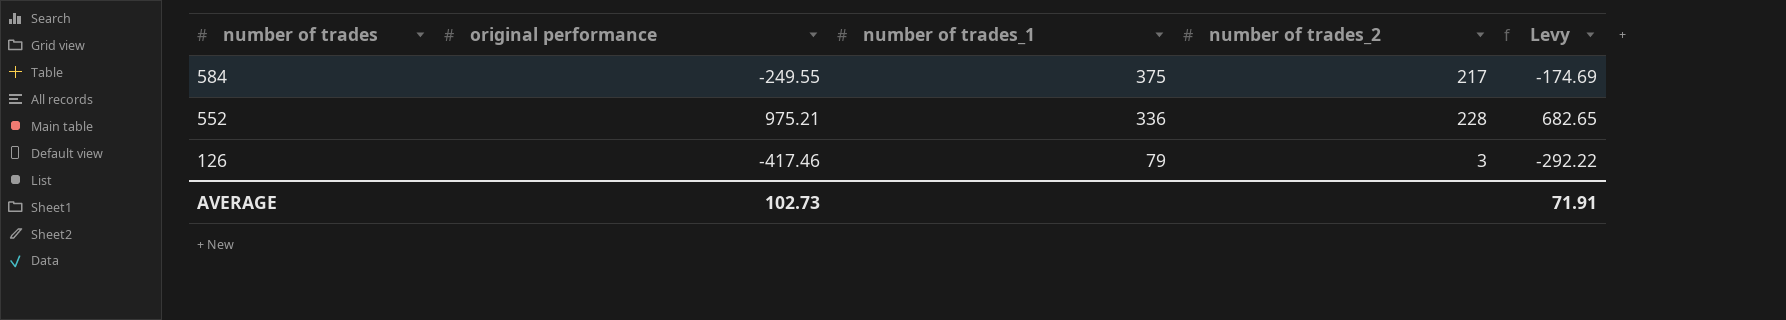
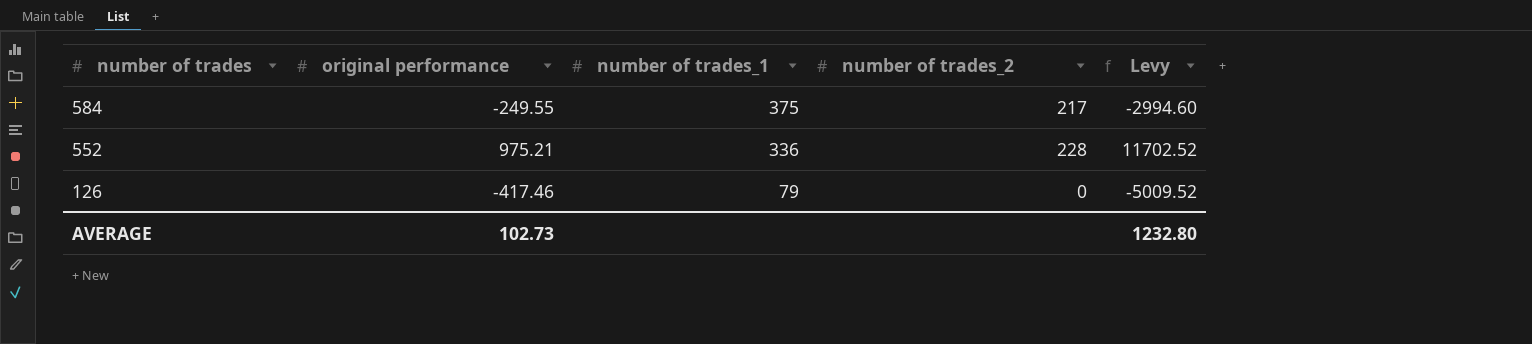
column Levy | formula: [original performance] * 0.7 -> [original performance] * 12
126 | number of trades_2: 3 -> 0
AVERAGE | Levy: 71.91 -> 1232.80

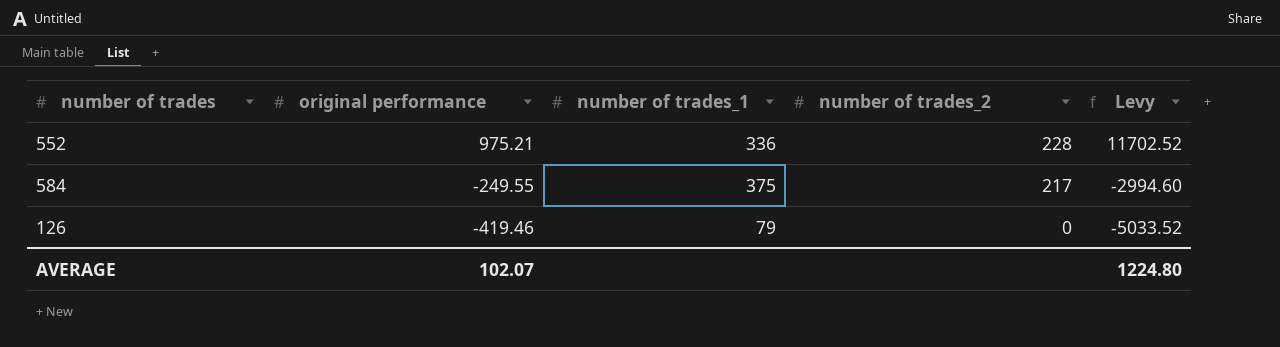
row order: number of trades descending -> original performance descending
126 | original performance: -417.46 -> -419.46
126 | Levy: -5009.52 -> -5033.52
AVERAGE | original performance: 102.73 -> 102.07
AVERAGE | Levy: 1232.80 -> 1224.80

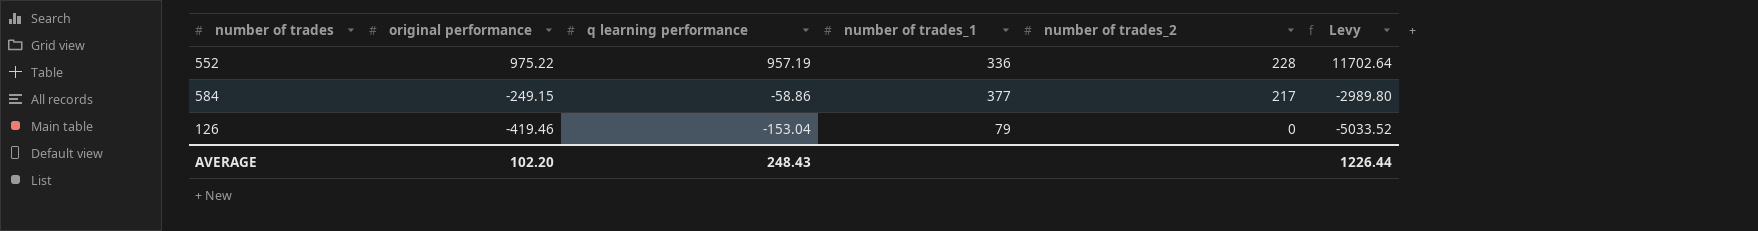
column q learning performance | position: none -> 3
552 | original performance: 975.21 -> 975.22
552 | Levy: 11702.52 -> 11702.64
584 | original performance: -249.55 -> -249.15
584 | number of trades_1: 375 -> 377
584 | Levy: -2994.60 -> -2989.80
AVERAGE | original performance: 102.07 -> 102.20
AVERAGE | Levy: 1224.80 -> 1226.44

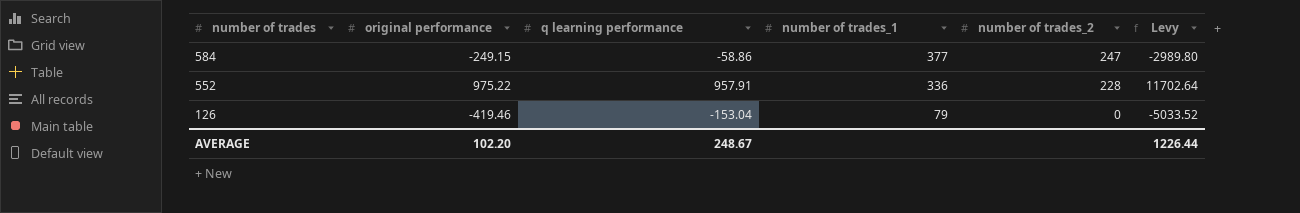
row order: original performance descending -> number of trades descending
584 | number of trades_2: 217 -> 247
552 | q learning performance: 957.19 -> 957.91
AVERAGE | q learning performance: 248.43 -> 248.67

